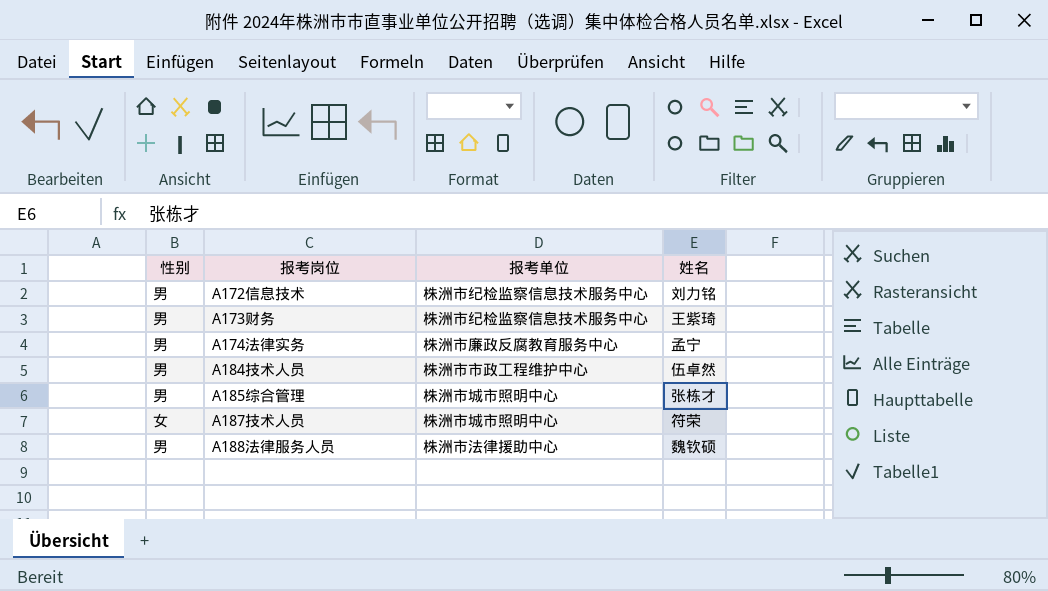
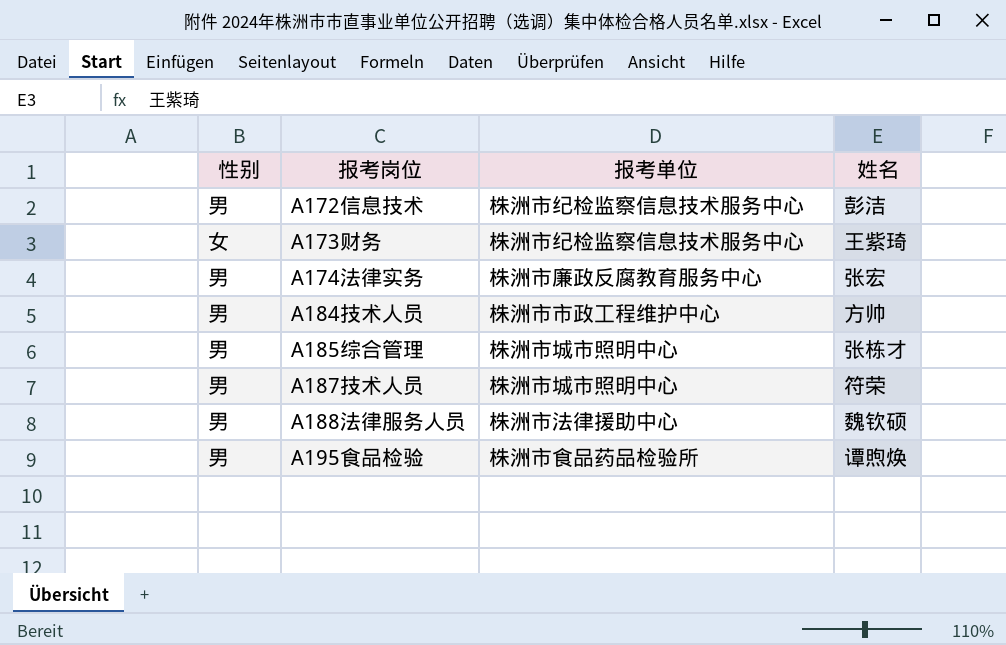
A172信息技术 | 姓名: 刘力铭 -> 彭洁
A173财务 | 性别: 男 -> 女
A174法律实务 | 姓名: 孟宁 -> 张宏
A184技术人员 | 姓名: 伍卓然 -> 方帅
A187技术人员 | 性别: 女 -> 男
row A195食品检验: none -> 男 | 株洲市食品药品检验所 | 谭煦焕

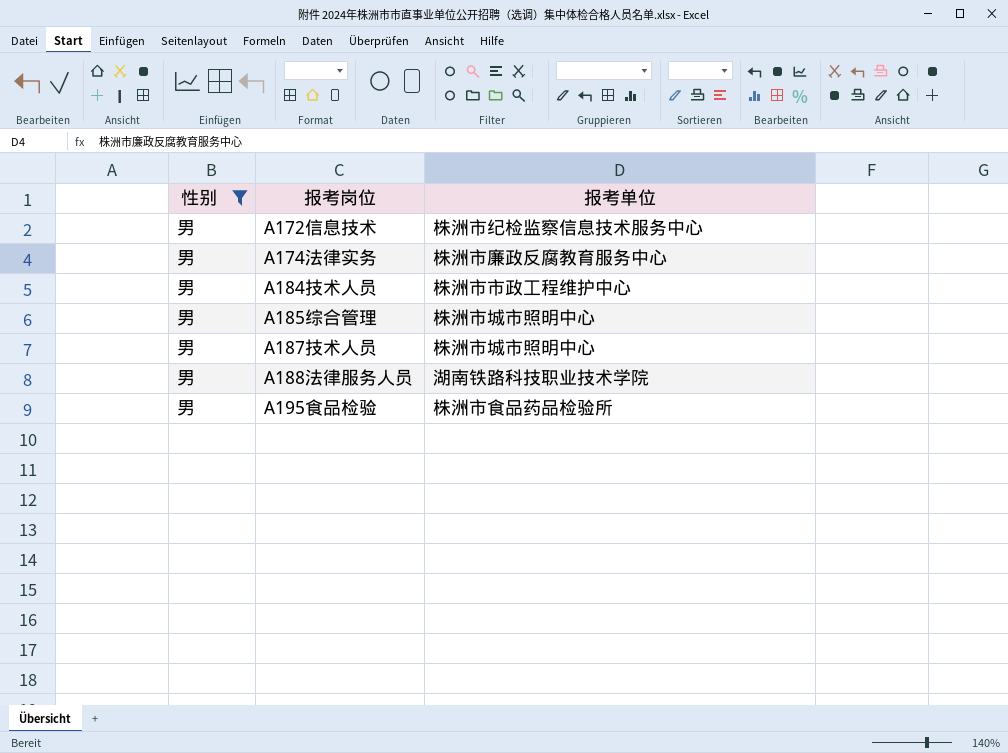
filter: none -> 性别 = 男
column 姓名 | position: 4 -> none
A188法律服务人员 | 报考单位: 株洲市法律援助中心 -> 湖南铁路科技职业技术学院

